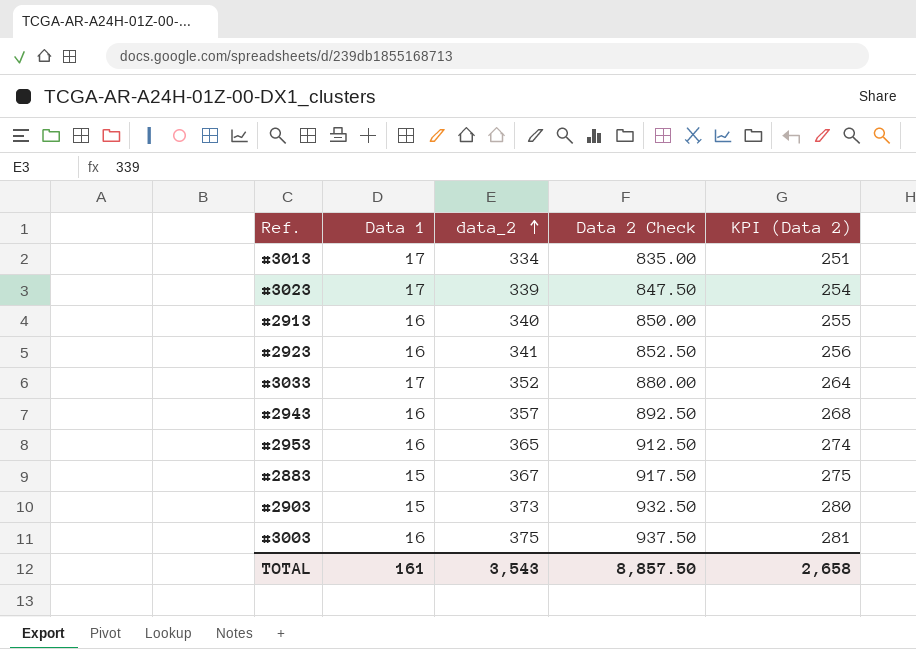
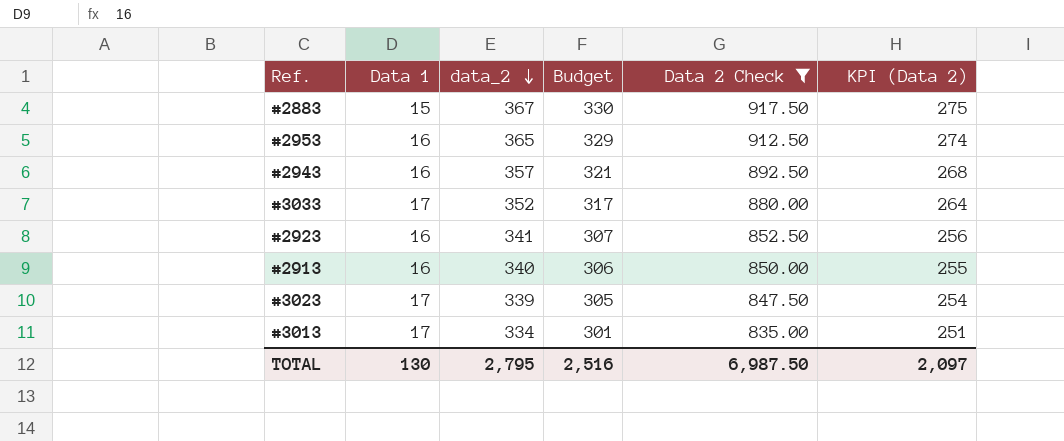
filter: none -> Data 2 Check <= 917.50
row order: data_2 ascending -> data_2 descending
column Budget | formula: none -> [data_2] * 0.9
TOTAL | Data 1: 161 -> 130
TOTAL | data_2: 3,543 -> 2,795
TOTAL | Data 2 Check: 8,857.50 -> 6,987.50
TOTAL | KPI (Data 2): 2,658 -> 2,097

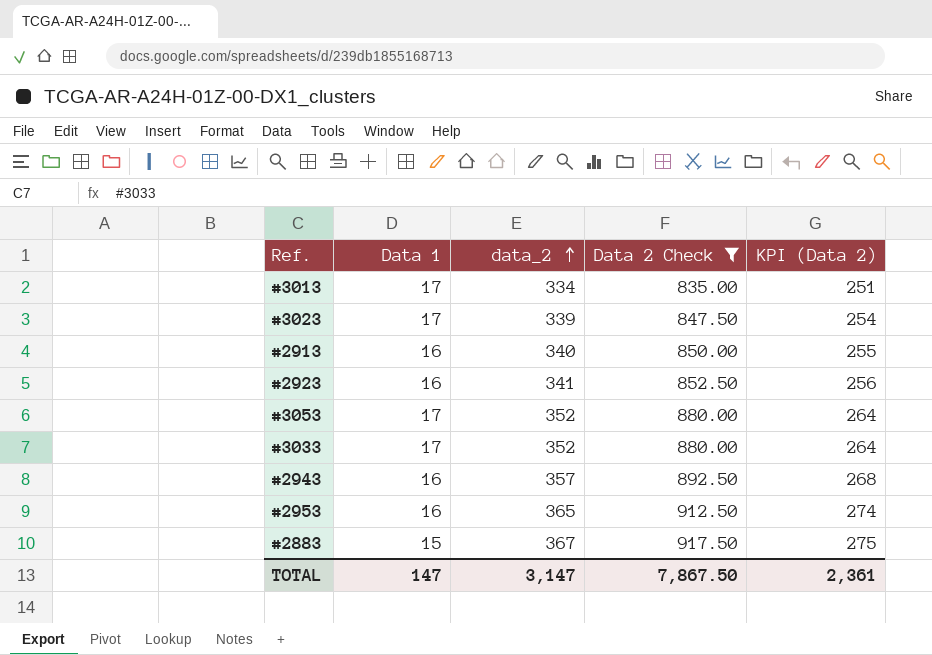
row order: data_2 descending -> data_2 ascending
column Budget | formula: [data_2] * 0.9 -> none
row #3053: none -> 17 | 352 | 880.00 | 264
TOTAL | Data 1: 130 -> 147
TOTAL | data_2: 2,795 -> 3,147
TOTAL | Data 2 Check: 6,987.50 -> 7,867.50
TOTAL | KPI (Data 2): 2,097 -> 2,361

